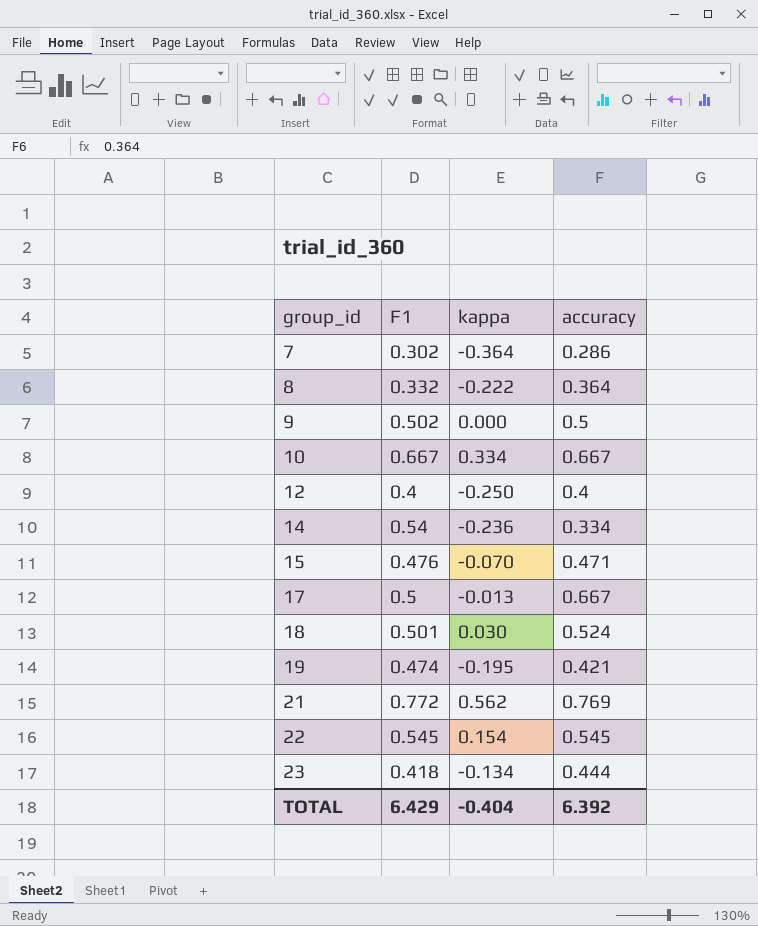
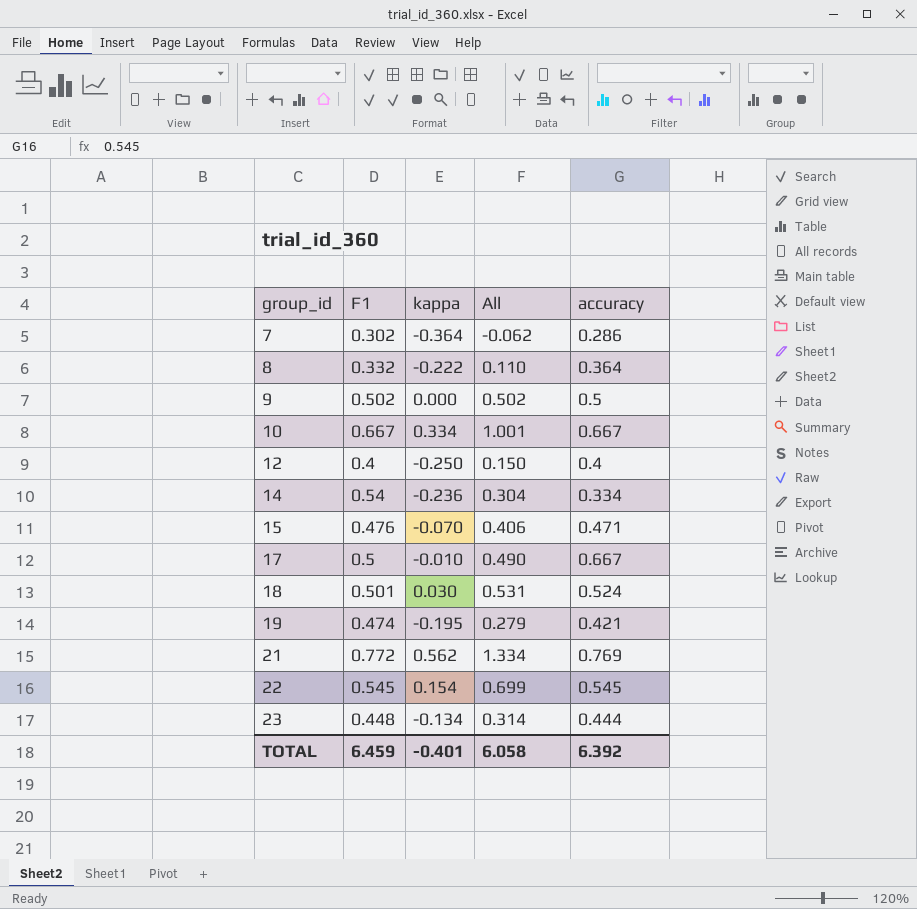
column All | formula: none -> [F1] + [kappa]
17 | kappa: -0.013 -> -0.010
23 | F1: 0.418 -> 0.448
TOTAL | F1: 6.429 -> 6.459
TOTAL | kappa: -0.404 -> -0.401

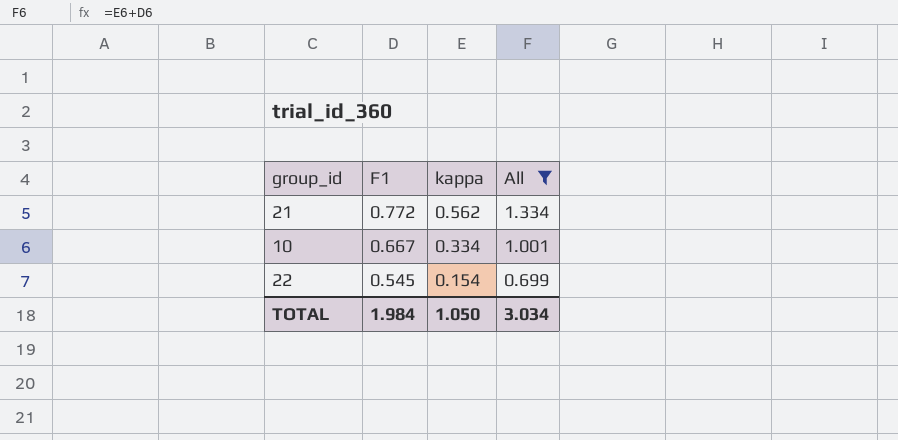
filter: none -> All >= 0.699
row order: group_id ascending -> F1 descending
column accuracy | position: 5 -> none
TOTAL | F1: 6.459 -> 1.984
TOTAL | kappa: -0.401 -> 1.050
TOTAL | All: 6.058 -> 3.034

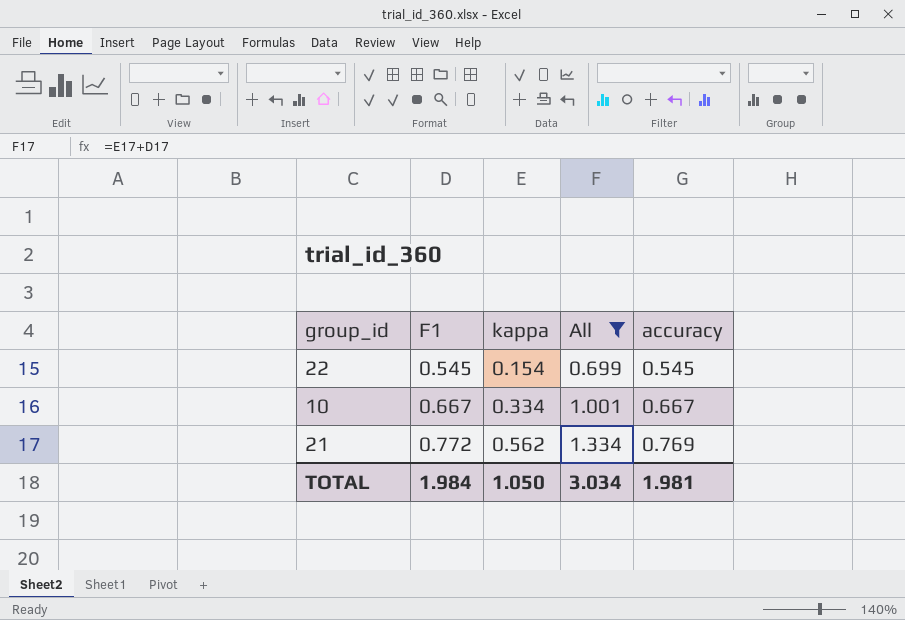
row order: F1 descending -> F1 ascending
column accuracy | position: none -> 5

